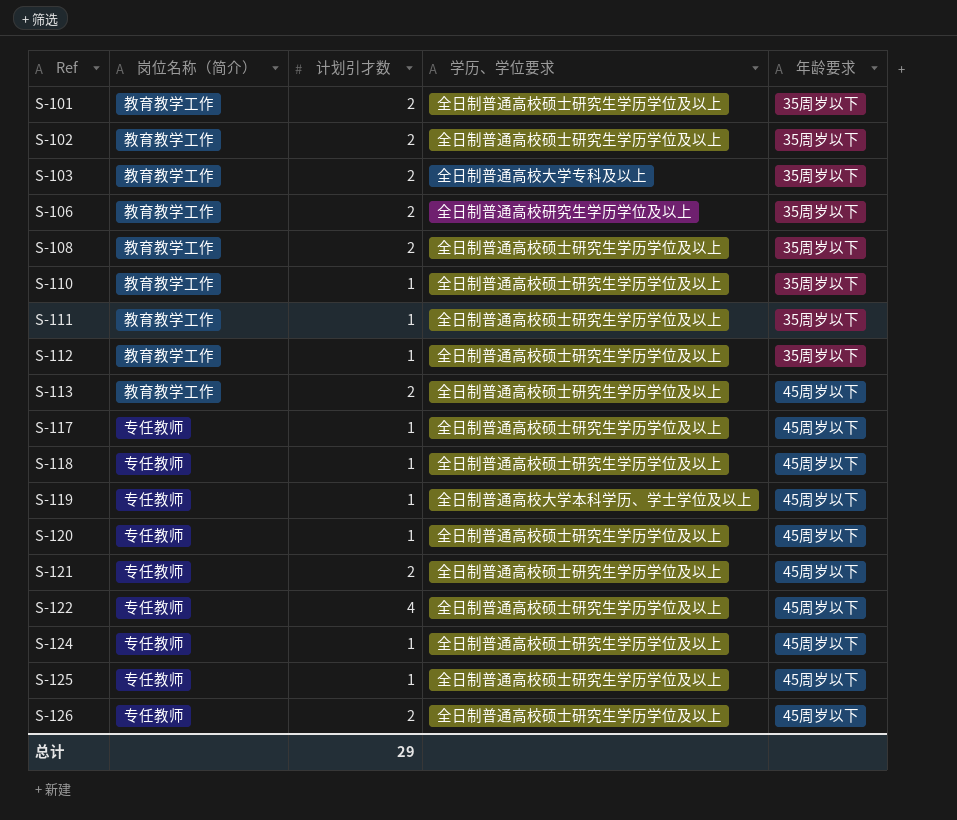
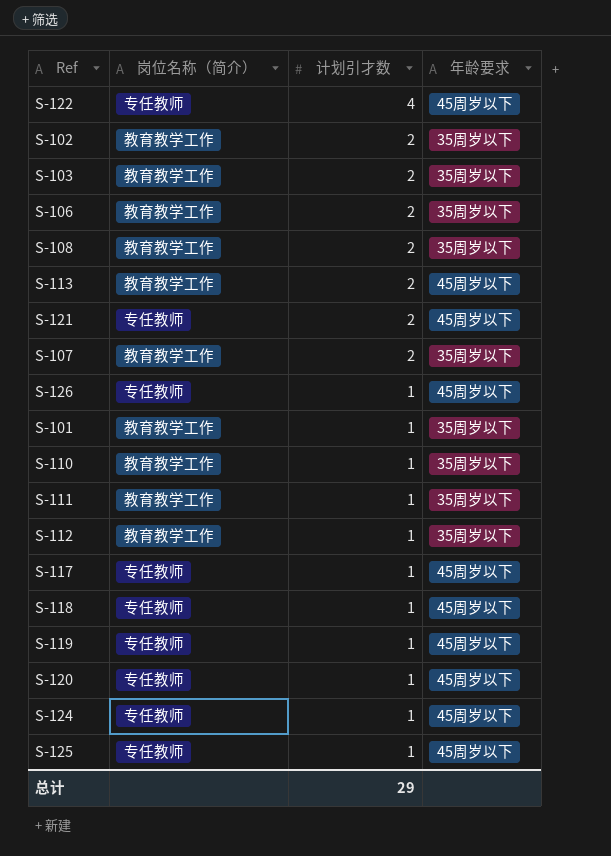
row order: Ref ascending -> 计划引才数 descending
column 学历、学位要求 | position: 4 -> none
row S-107: none -> 教育教学工作 | 2 | 35周岁以下
S-126 | 计划引才数: 2 -> 1
S-101 | 计划引才数: 2 -> 1

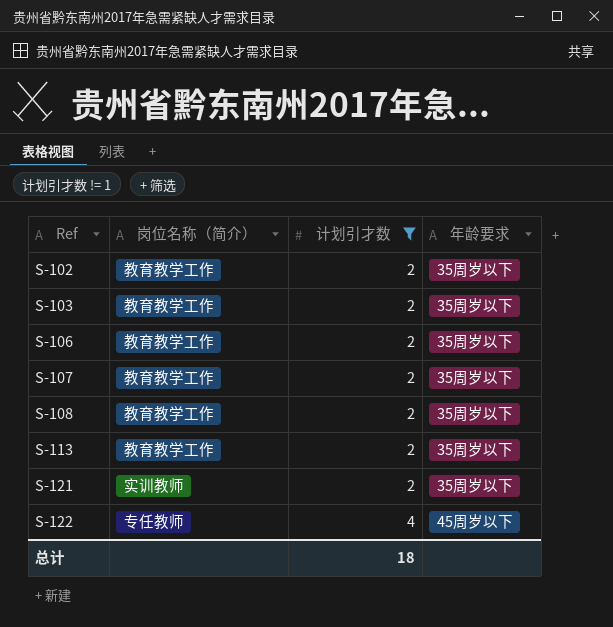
filter: none -> 计划引才数 != 1
row order: 计划引才数 descending -> Ref ascending
S-113 | 年龄要求: 45周岁以下 -> 35周岁以下
S-121 | 岗位名称（简介）: 专任教师 -> 实训教师
S-121 | 年龄要求: 45周岁以下 -> 35周岁以下
总计 | 计划引才数: 29 -> 18

